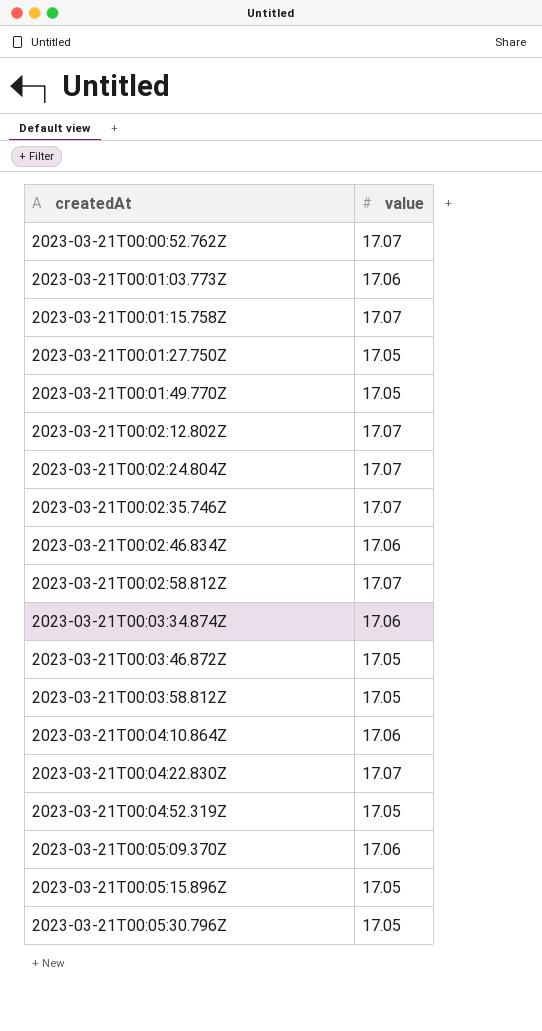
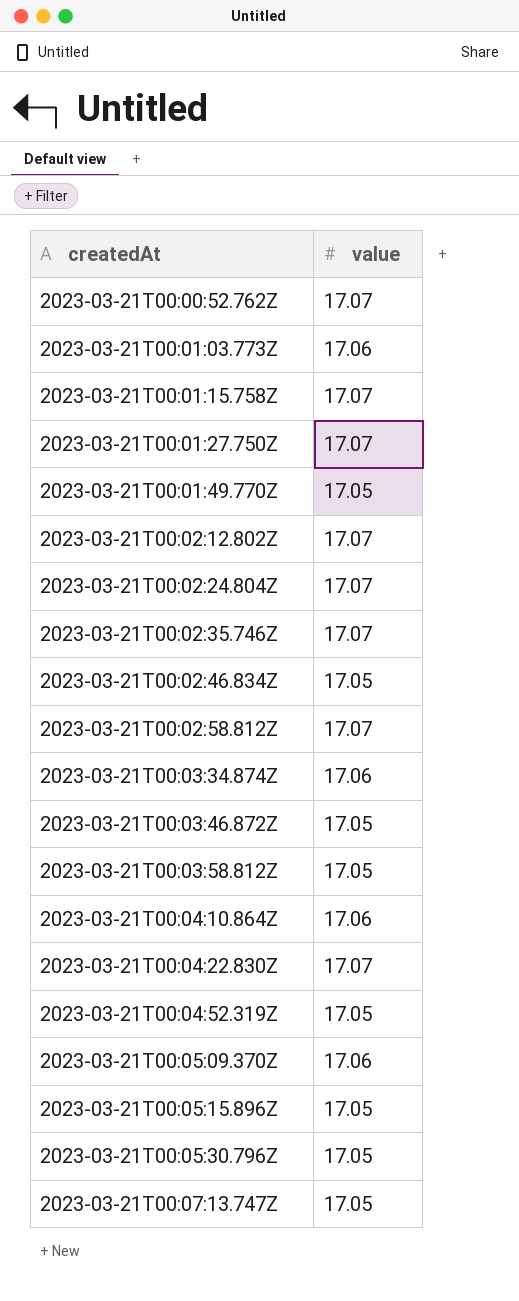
2023-03-21T00:01:27.750Z | value: 17.05 -> 17.07
2023-03-21T00:02:46.834Z | value: 17.06 -> 17.05
row 2023-03-21T00:07:13.747Z: none -> 17.05

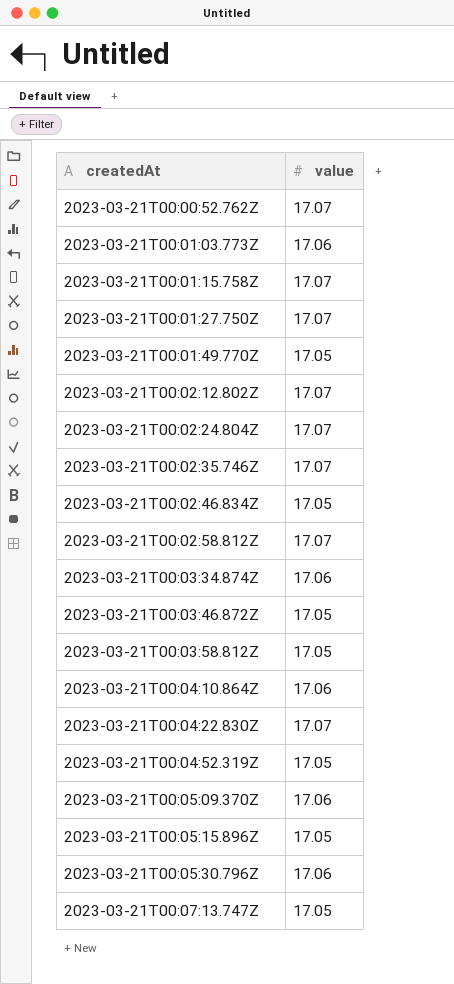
2023-03-21T00:05:30.796Z | value: 17.05 -> 17.06

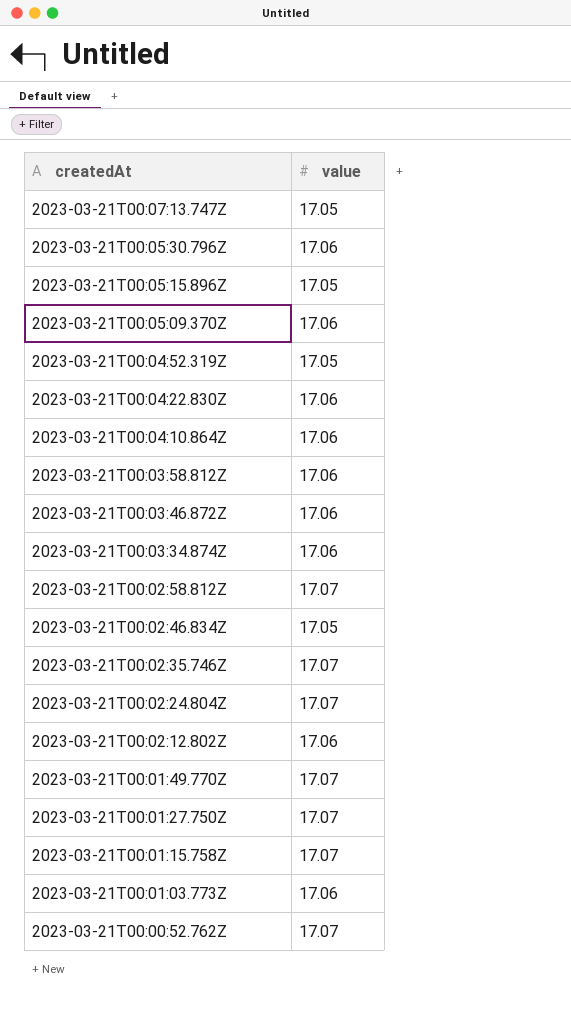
row order: createdAt ascending -> createdAt descending
2023-03-21T00:04:22.830Z | value: 17.07 -> 17.06
2023-03-21T00:03:58.812Z | value: 17.05 -> 17.06
2023-03-21T00:03:46.872Z | value: 17.05 -> 17.06
2023-03-21T00:02:12.802Z | value: 17.07 -> 17.06
2023-03-21T00:01:49.770Z | value: 17.05 -> 17.07

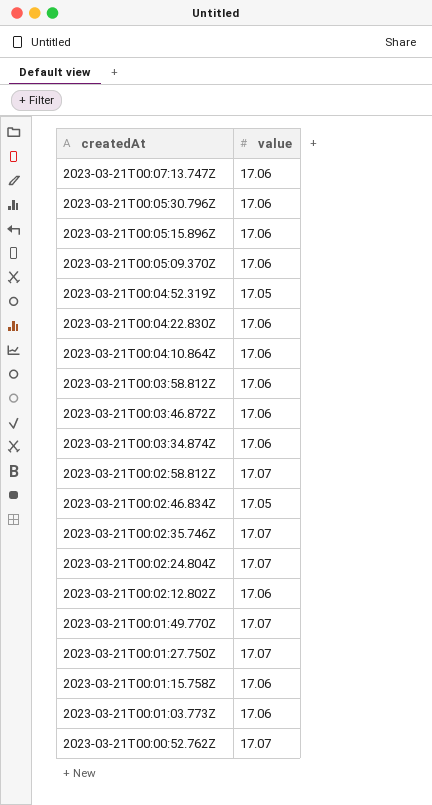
2023-03-21T00:07:13.747Z | value: 17.05 -> 17.06
2023-03-21T00:05:15.896Z | value: 17.05 -> 17.06
2023-03-21T00:01:15.758Z | value: 17.07 -> 17.06

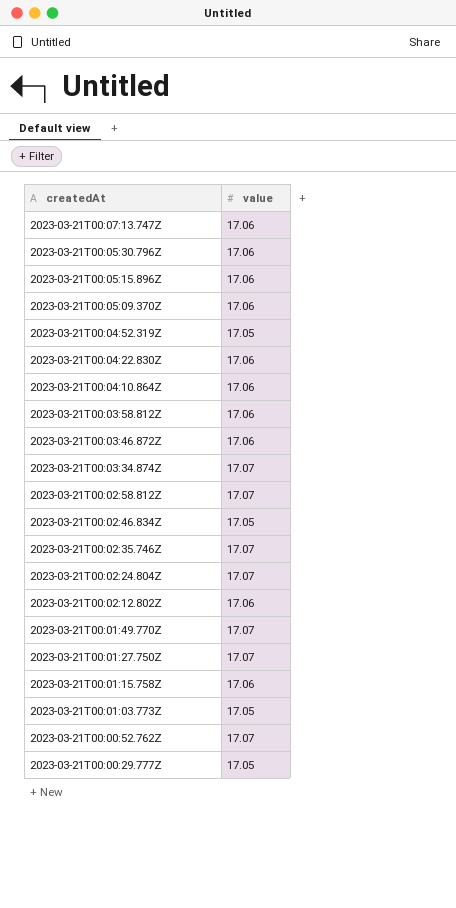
2023-03-21T00:03:34.874Z | value: 17.06 -> 17.07
2023-03-21T00:01:03.773Z | value: 17.06 -> 17.05
row 2023-03-21T00:00:29.777Z: none -> 17.05

